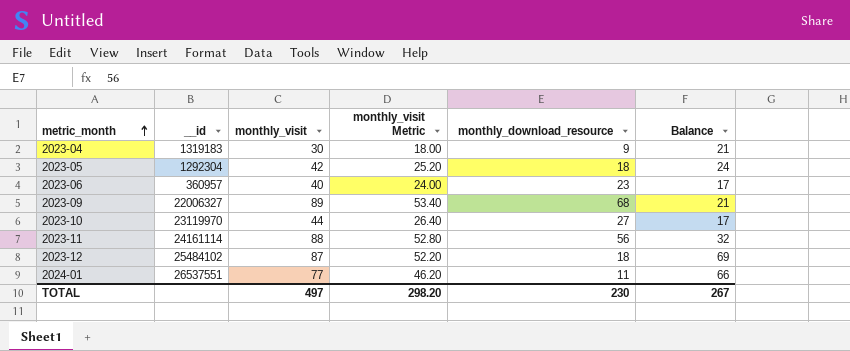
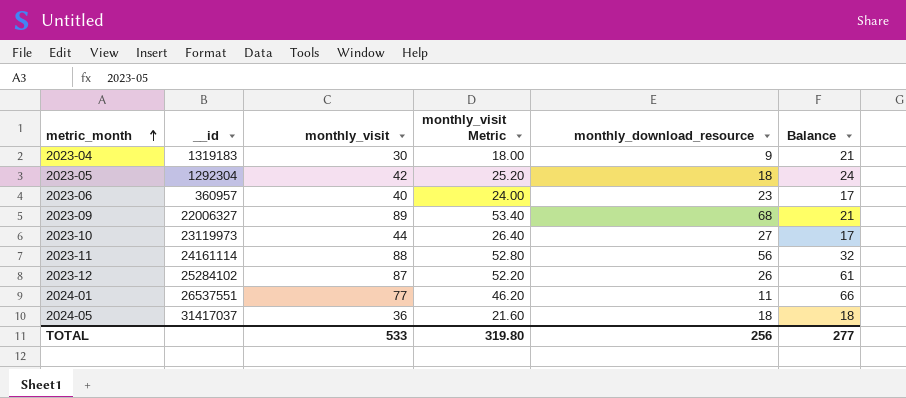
2023-10 | __id: 23119970 -> 23119973
2023-12 | __id: 25484102 -> 25284102
2023-12 | monthly_download_resource: 18 -> 26
2023-12 | Balance: 69 -> 61
row 2024-05: none -> 31417037 | 36 | 21.60 | 18 | 18
TOTAL | monthly_visit: 497 -> 533
TOTAL | monthly_visit Metric: 298.20 -> 319.80
TOTAL | monthly_download_resource: 230 -> 256
TOTAL | Balance: 267 -> 277

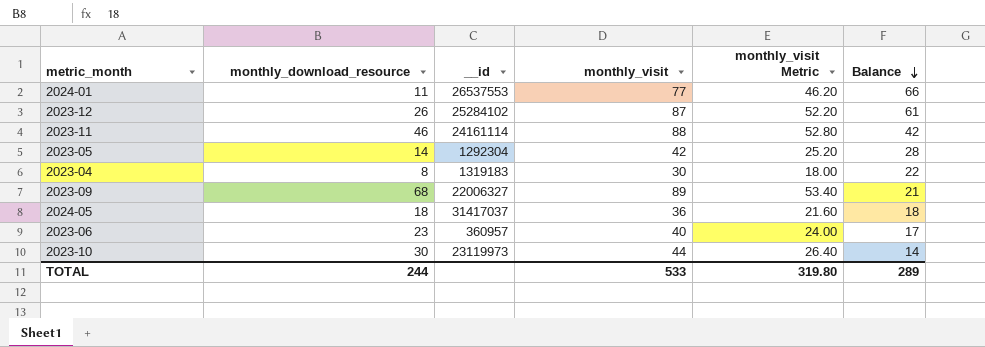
row order: metric_month ascending -> Balance descending
column monthly_download_resource | position: 5 -> 2
2024-01 | __id: 26537551 -> 26537553
2023-11 | monthly_download_resource: 56 -> 46
2023-11 | Balance: 32 -> 42
2023-05 | monthly_download_resource: 18 -> 14
2023-05 | Balance: 24 -> 28
2023-04 | monthly_download_resource: 9 -> 8
2023-04 | Balance: 21 -> 22
2023-10 | monthly_download_resource: 27 -> 30
2023-10 | Balance: 17 -> 14
TOTAL | monthly_download_resource: 256 -> 244
TOTAL | Balance: 277 -> 289

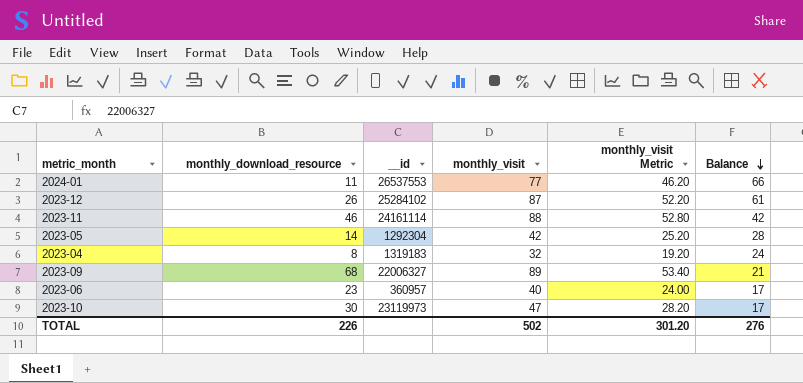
row 2024-05: 18 | 31417037 | 36 | 21.60 | 18 -> none
2023-04 | monthly_visit: 30 -> 32
2023-04 | monthly_visit Metric: 18.00 -> 19.20
2023-04 | Balance: 22 -> 24
2023-10 | monthly_visit: 44 -> 47
2023-10 | monthly_visit Metric: 26.40 -> 28.20
2023-10 | Balance: 14 -> 17
TOTAL | monthly_download_resource: 244 -> 226
TOTAL | monthly_visit: 533 -> 502
TOTAL | monthly_visit Metric: 319.80 -> 301.20
TOTAL | Balance: 289 -> 276

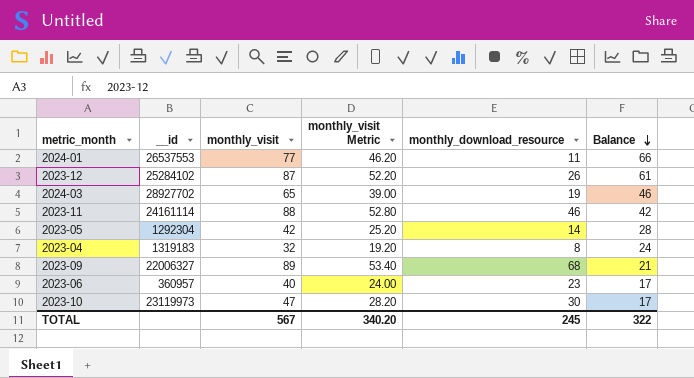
column monthly_download_resource | position: 2 -> 5
row 2024-03: none -> 28927702 | 65 | 39.00 | 19 | 46
TOTAL | monthly_visit: 502 -> 567
TOTAL | monthly_visit Metric: 301.20 -> 340.20
TOTAL | monthly_download_resource: 226 -> 245
TOTAL | Balance: 276 -> 322

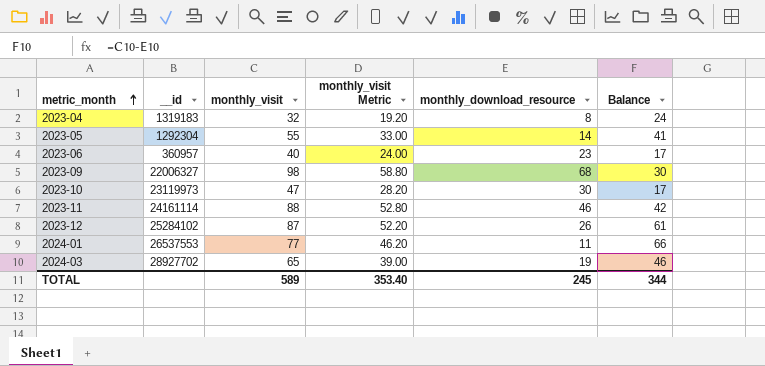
row order: Balance descending -> metric_month ascending
2023-05 | monthly_visit: 42 -> 55
2023-05 | monthly_visit Metric: 25.20 -> 33.00
2023-05 | Balance: 28 -> 41
2023-09 | monthly_visit: 89 -> 98
2023-09 | monthly_visit Metric: 53.40 -> 58.80
2023-09 | Balance: 21 -> 30
TOTAL | monthly_visit: 567 -> 589
TOTAL | monthly_visit Metric: 340.20 -> 353.40
TOTAL | Balance: 322 -> 344

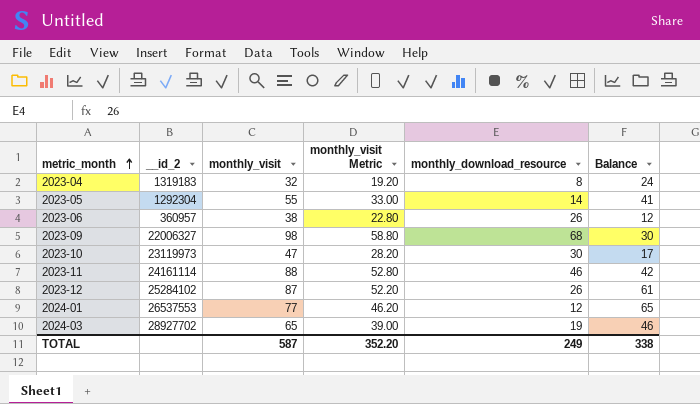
column name: __id -> __id_2
2023-06 | monthly_visit: 40 -> 38
2023-06 | monthly_visit Metric: 24.00 -> 22.80
2023-06 | monthly_download_resource: 23 -> 26
2023-06 | Balance: 17 -> 12
2024-01 | monthly_download_resource: 11 -> 12
2024-01 | Balance: 66 -> 65
TOTAL | monthly_visit: 589 -> 587
TOTAL | monthly_visit Metric: 353.40 -> 352.20
TOTAL | monthly_download_resource: 245 -> 249
TOTAL | Balance: 344 -> 338

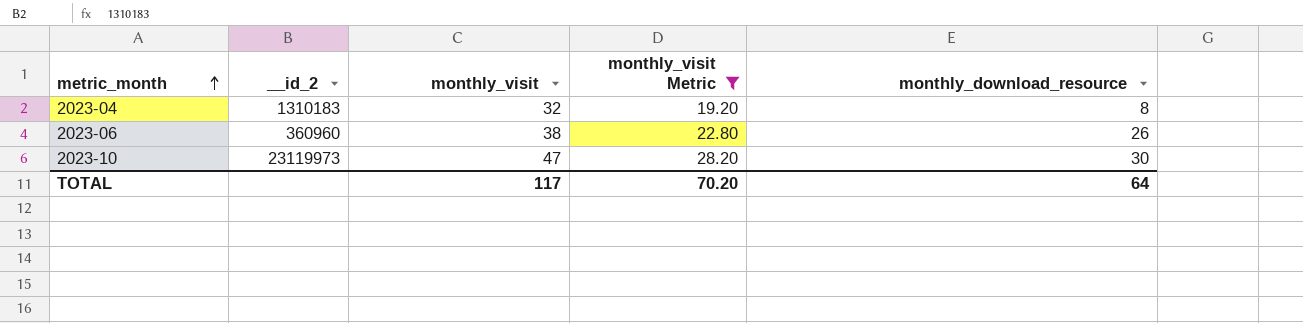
filter: none -> monthly_visit Metric <= 28.20
column Balance | formula: [monthly_visit] - [monthly_download_resource] -> none
2023-04 | __id_2: 1319183 -> 1310183
2023-06 | __id_2: 360957 -> 360960
TOTAL | monthly_visit: 587 -> 117
TOTAL | monthly_visit Metric: 352.20 -> 70.20
TOTAL | monthly_download_resource: 249 -> 64

